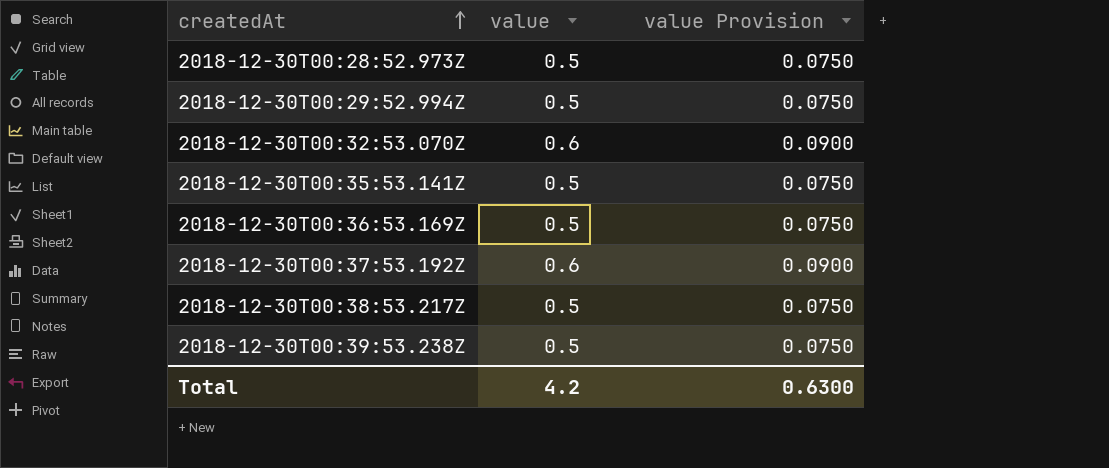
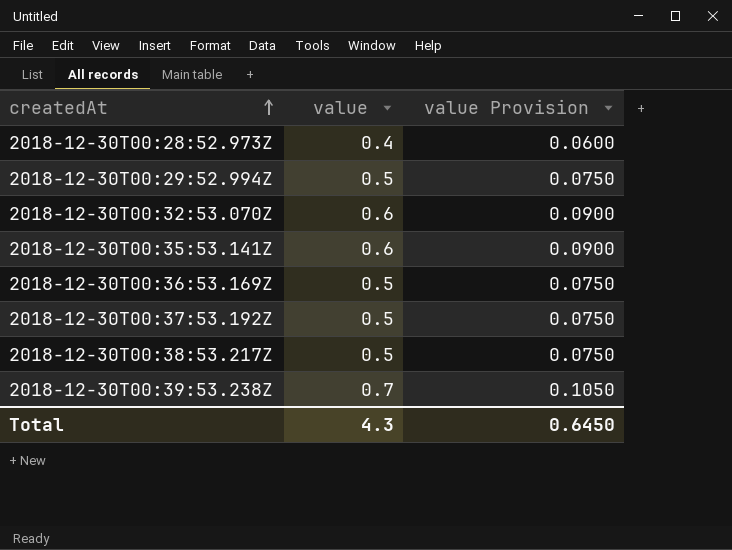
2018-12-30T00:28:52.973Z | value: 0.5 -> 0.4
2018-12-30T00:28:52.973Z | value Provision: 0.0750 -> 0.0600
2018-12-30T00:35:53.141Z | value: 0.5 -> 0.6
2018-12-30T00:35:53.141Z | value Provision: 0.0750 -> 0.0900
2018-12-30T00:37:53.192Z | value: 0.6 -> 0.5
2018-12-30T00:37:53.192Z | value Provision: 0.0900 -> 0.0750
2018-12-30T00:39:53.238Z | value: 0.5 -> 0.7
2018-12-30T00:39:53.238Z | value Provision: 0.0750 -> 0.1050
Total | value: 4.2 -> 4.3
Total | value Provision: 0.6300 -> 0.6450

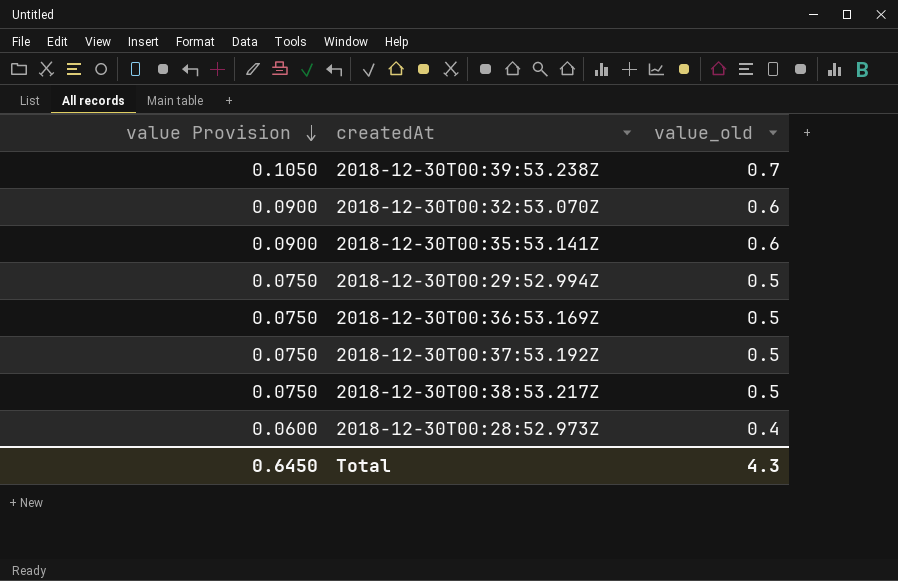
row order: createdAt ascending -> value Provision descending
column value Provision | position: 3 -> 1
column name: value -> value_old

